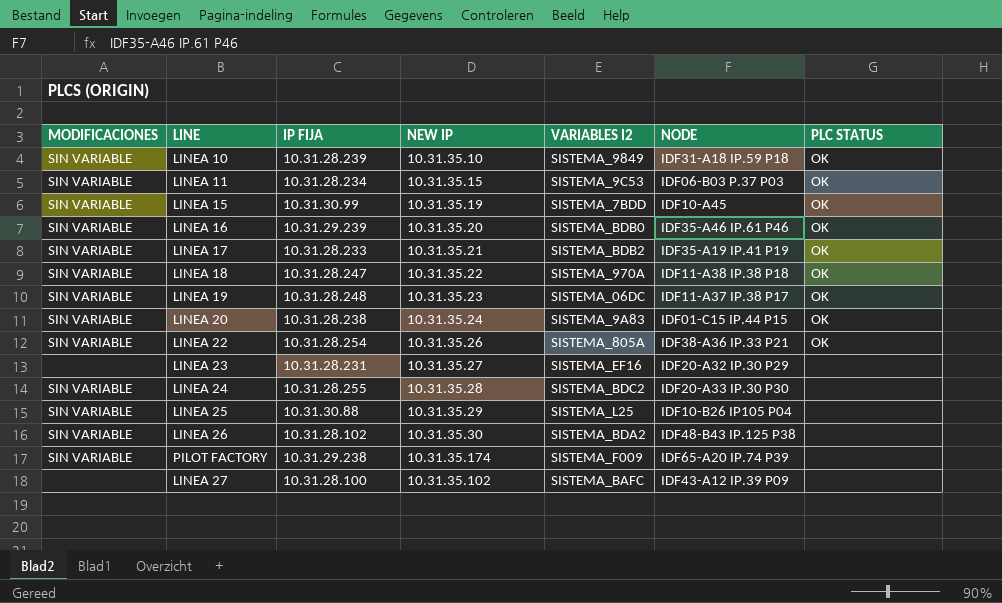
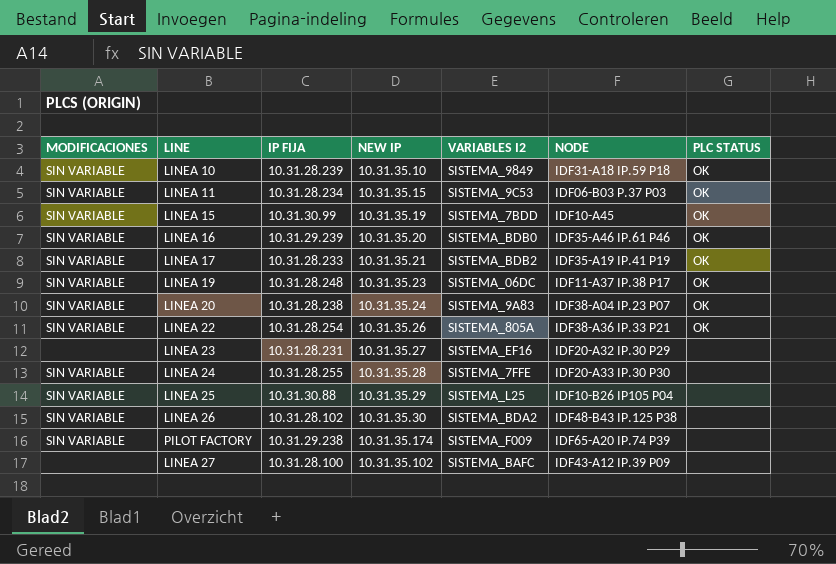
row LINEA 18: SIN VARIABLE | 10.31.28.247 | 10.31.35.22 | SISTEMA_970A | IDF11-A38 IP.38 P18 | OK -> none
LINEA 20 | NODE: IDF01-C15 IP.44 P15 -> IDF38-A04 IP.23 P07
LINEA 24 | VARIABLES I2: SISTEMA_BDC2 -> SISTEMA_7FFE

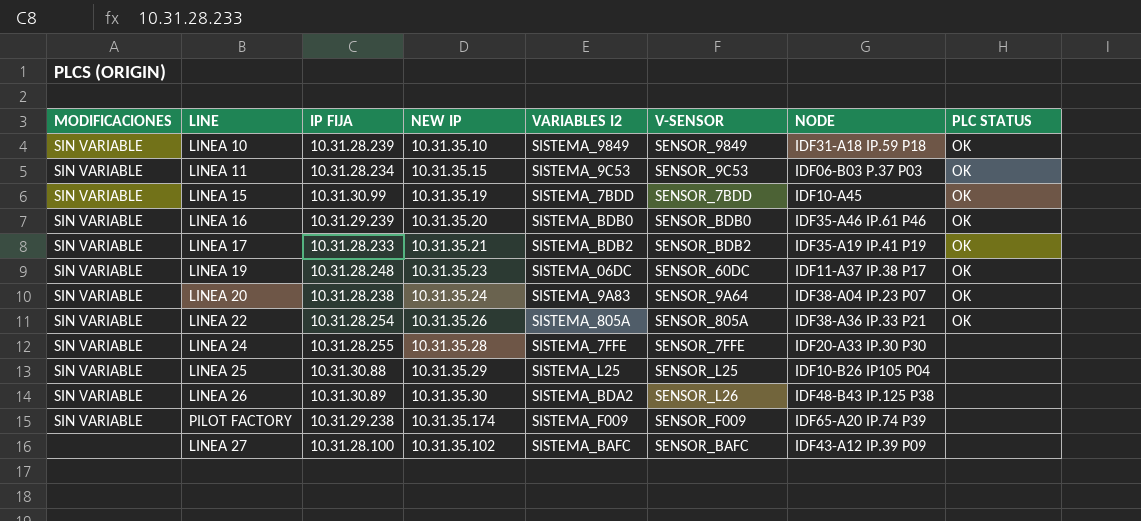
column V-SENSOR | position: none -> 6
row LINEA 23: none | 10.31.28.231 | 10.31.35.27 | SISTEMA_EF16 | IDF20-A32 IP.30 P29 | none -> none
LINEA 26 | IP FIJA: 10.31.28.102 -> 10.31.30.89

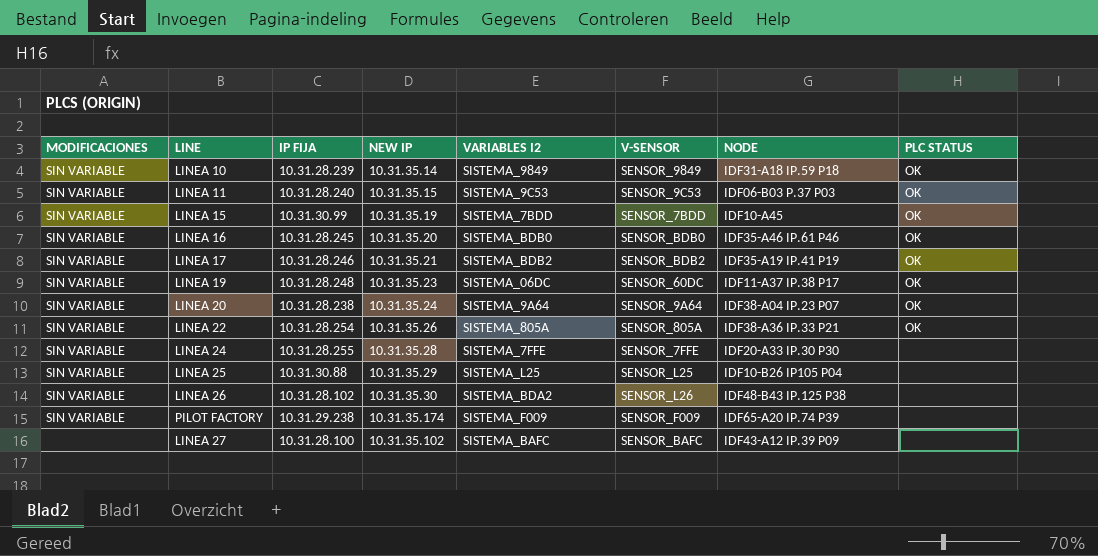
LINEA 10 | NEW IP: 10.31.35.10 -> 10.31.35.14
LINEA 11 | IP FIJA: 10.31.28.234 -> 10.31.28.240
LINEA 16 | IP FIJA: 10.31.29.239 -> 10.31.28.245
LINEA 17 | IP FIJA: 10.31.28.233 -> 10.31.28.246
LINEA 20 | VARIABLES I2: SISTEMA_9A83 -> SISTEMA_9A64
LINEA 26 | IP FIJA: 10.31.30.89 -> 10.31.28.102

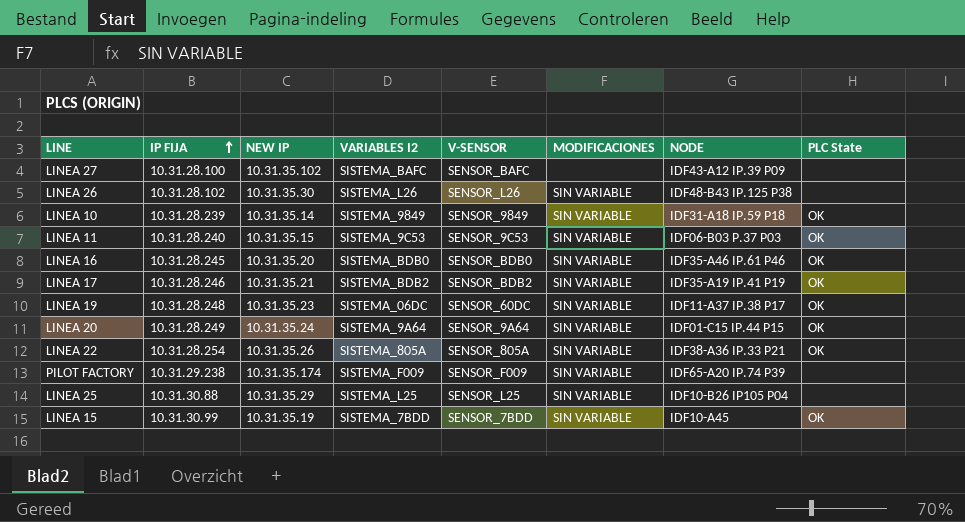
row order: none -> IP FIJA ascending
column MODIFICACIONES | position: 1 -> 6
column name: PLC STATUS -> PLC State
row LINEA 24: SIN VARIABLE | 10.31.28.255 | 10.31.35.28 | SISTEMA_7FFE | SENSOR_7FFE | IDF20-A33 IP.30 P30 | none -> none
LINEA 26 | VARIABLES I2: SISTEMA_BDA2 -> SISTEMA_L26
LINEA 20 | IP FIJA: 10.31.28.238 -> 10.31.28.249
LINEA 20 | NODE: IDF38-A04 IP.23 P07 -> IDF01-C15 IP.44 P15

